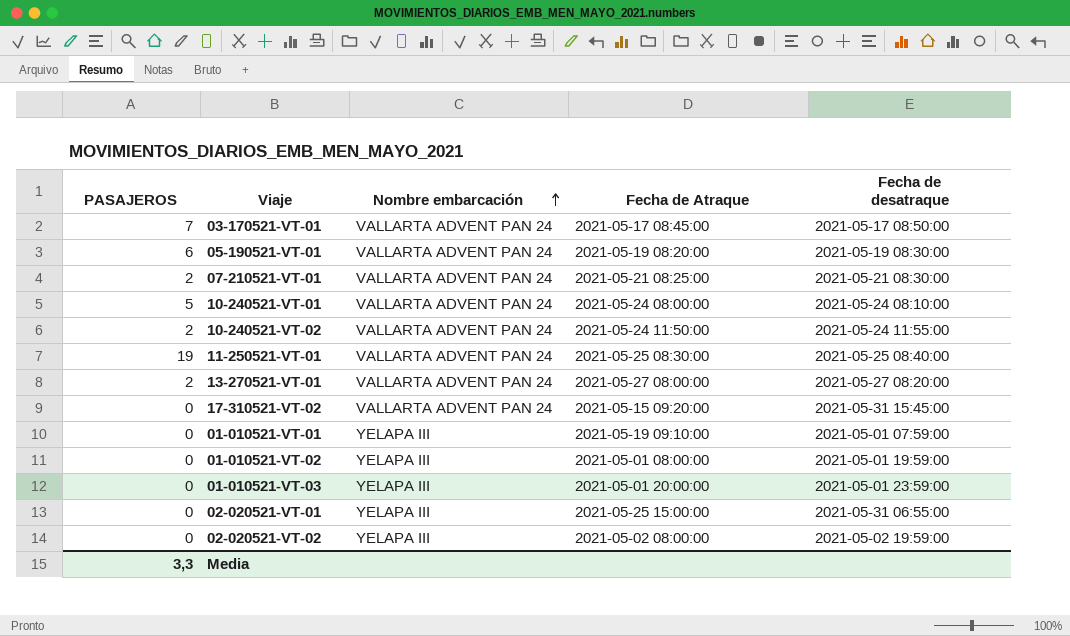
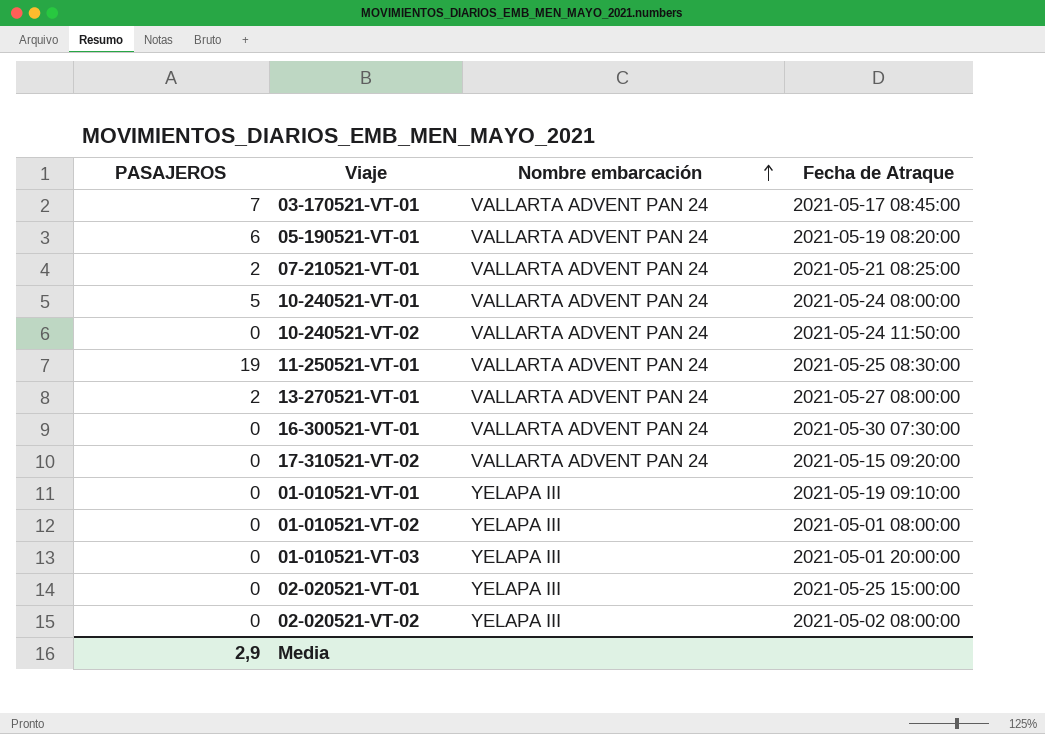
column Fecha de desatraque | position: 5 -> none
10-240521-VT-02 | PASAJEROS: 2 -> 0
row 16-300521-VT-01: none -> 0 | VALLARTA ADVENT PAN 24 | 2021-05-30 07:30:00
Media | PASAJEROS: 3,3 -> 2,9

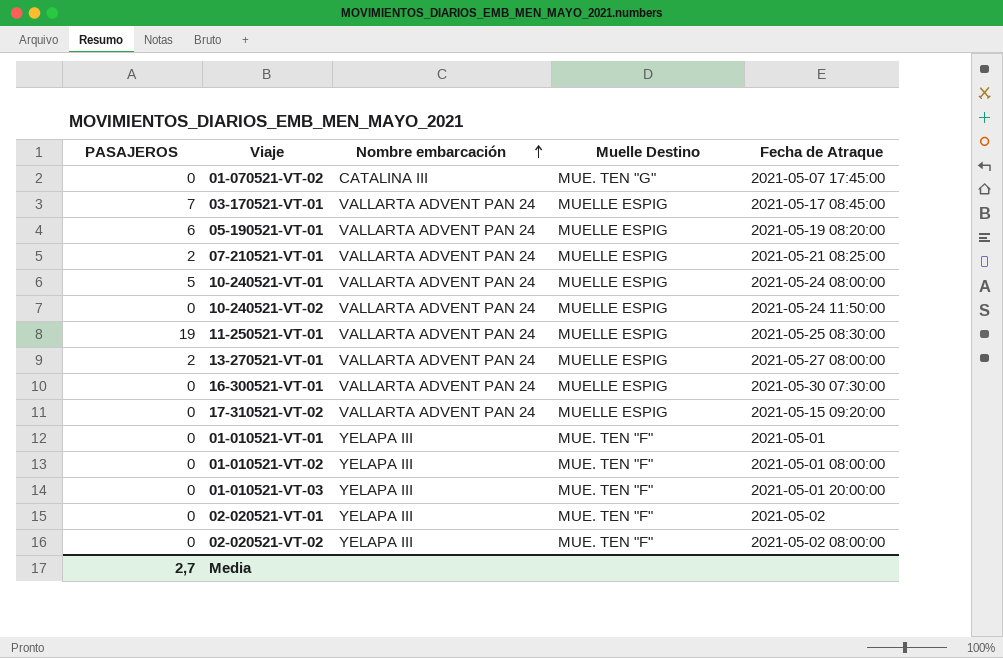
column Muelle Destino | position: none -> 4
row 01-070521-VT-02: none -> 0 | CATALINA III | MUE. TEN "G" | 2021-05-07 17:45:00
01-010521-VT-01 | Fecha de Atraque: 2021-05-19 09:10:00 -> 2021-05-01
02-020521-VT-01 | Fecha de Atraque: 2021-05-25 15:00:00 -> 2021-05-02
Media | PASAJEROS: 2,9 -> 2,7

